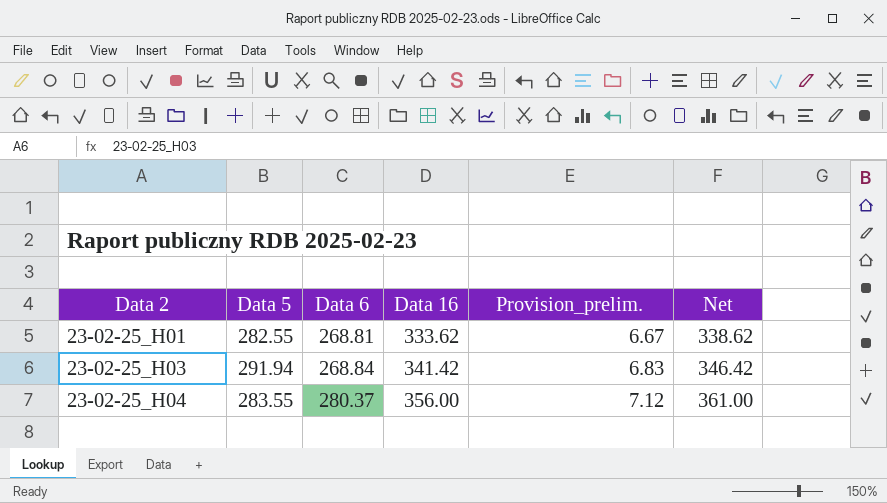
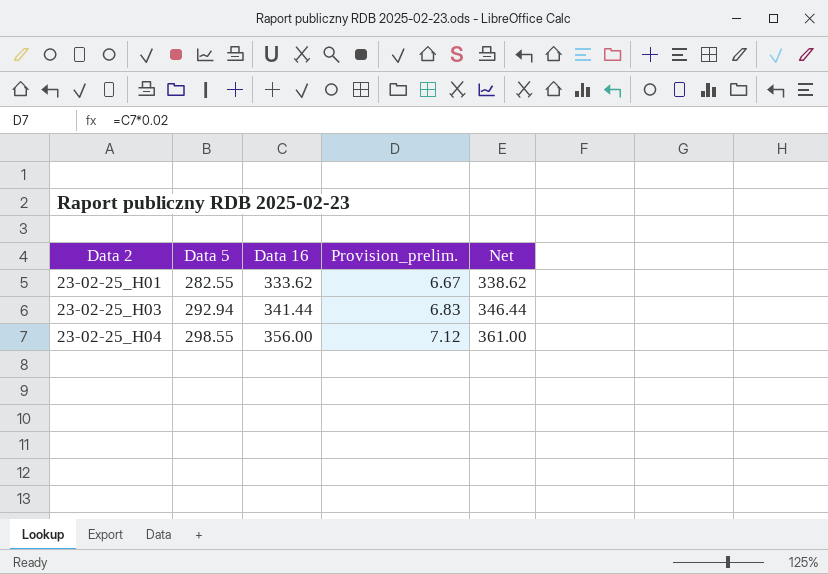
column Data 6 | position: 3 -> none
23-02-25_H03 | Data 5: 291.94 -> 292.94
23-02-25_H03 | Data 16: 341.42 -> 341.44
23-02-25_H03 | Net: 346.42 -> 346.44
23-02-25_H04 | Data 5: 283.55 -> 298.55

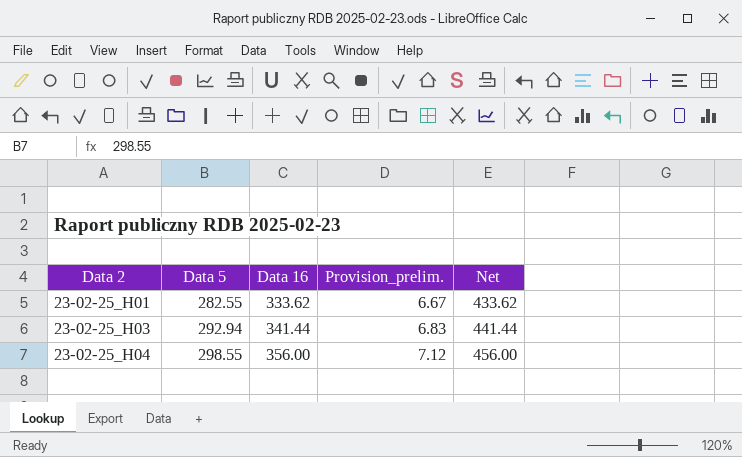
column Net | formula: [Data 16] + 5 -> [Data 16] + 100

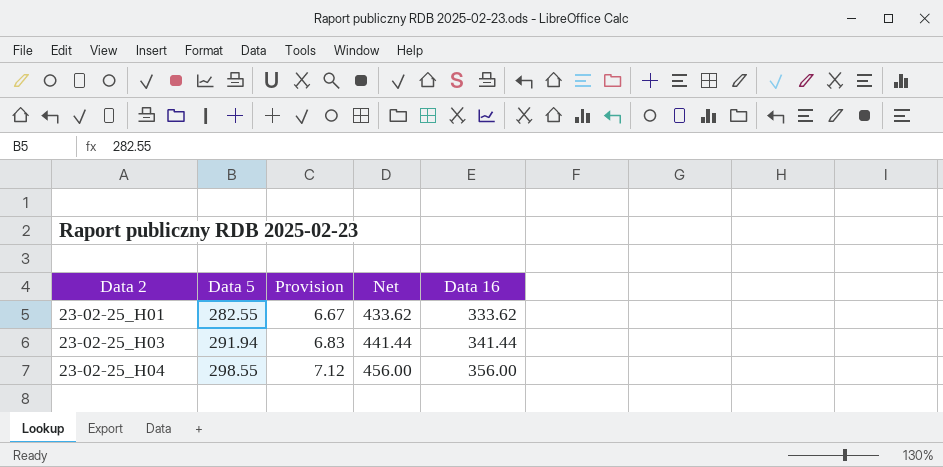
column name: Provision_prelim. -> Provision
column Data 16 | position: 3 -> 5
23-02-25_H03 | Data 5: 292.94 -> 291.94

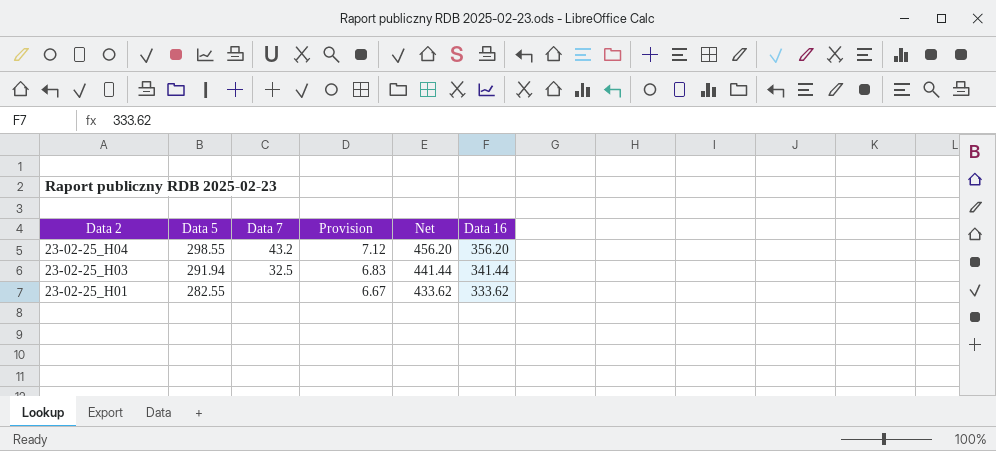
row order: Data 2 ascending -> Data 2 descending
column Data 7 | position: none -> 3
23-02-25_H04 | Net: 456.00 -> 456.20
23-02-25_H04 | Data 16: 356.00 -> 356.20

